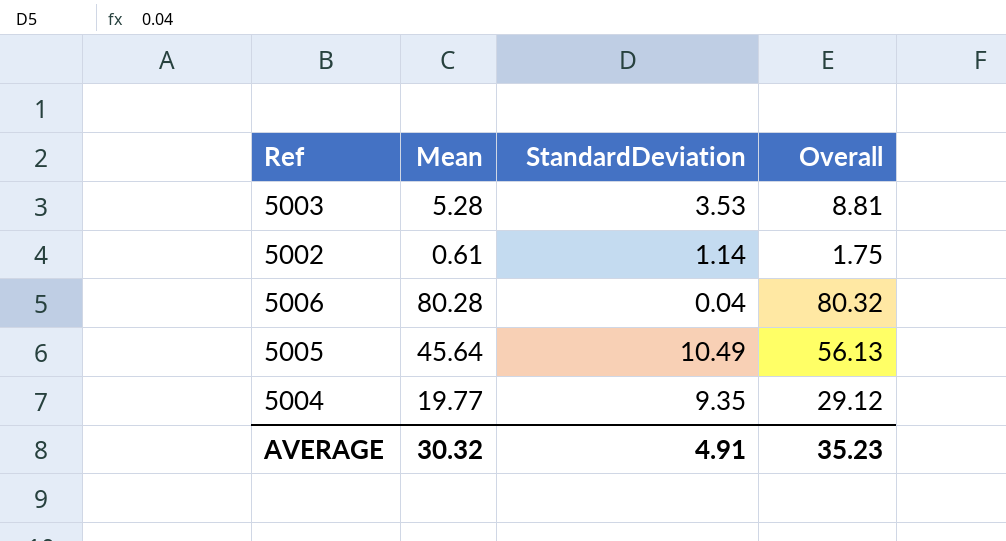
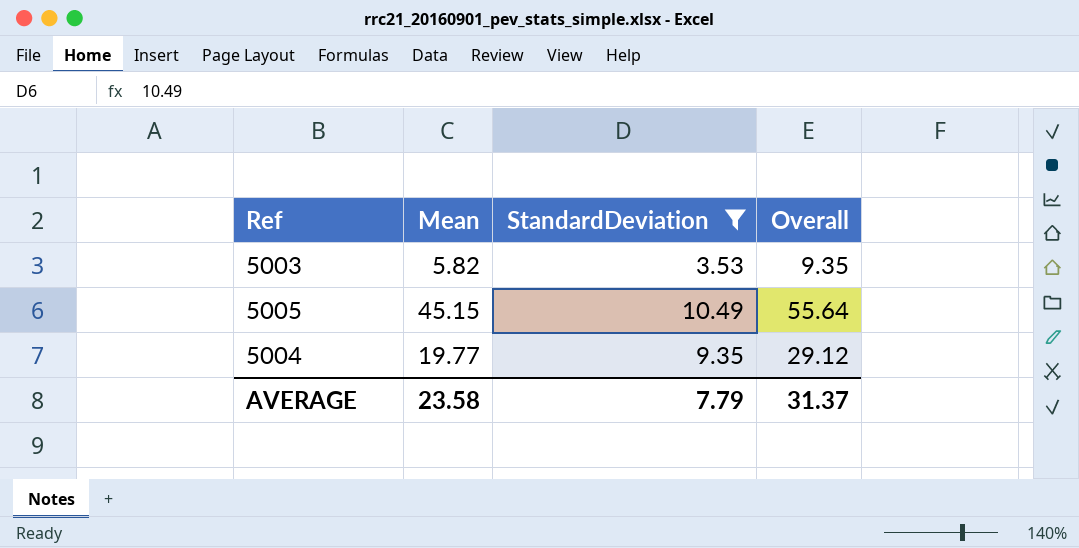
filter: none -> StandardDeviation >= 3.53
5003 | Mean: 5.28 -> 5.82
5003 | Overall: 8.81 -> 9.35
5005 | Mean: 45.64 -> 45.15
5005 | Overall: 56.13 -> 55.64
AVERAGE | Mean: 30.32 -> 23.58
AVERAGE | StandardDeviation: 4.91 -> 7.79
AVERAGE | Overall: 35.23 -> 31.37

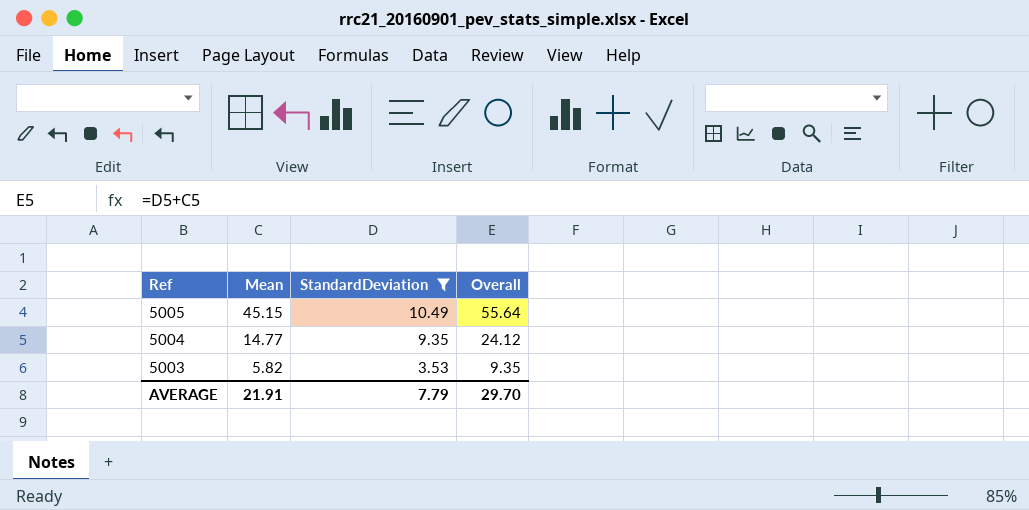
row order: none -> Ref descending
5004 | Mean: 19.77 -> 14.77
5004 | Overall: 29.12 -> 24.12
AVERAGE | Mean: 23.58 -> 21.91
AVERAGE | Overall: 31.37 -> 29.70

